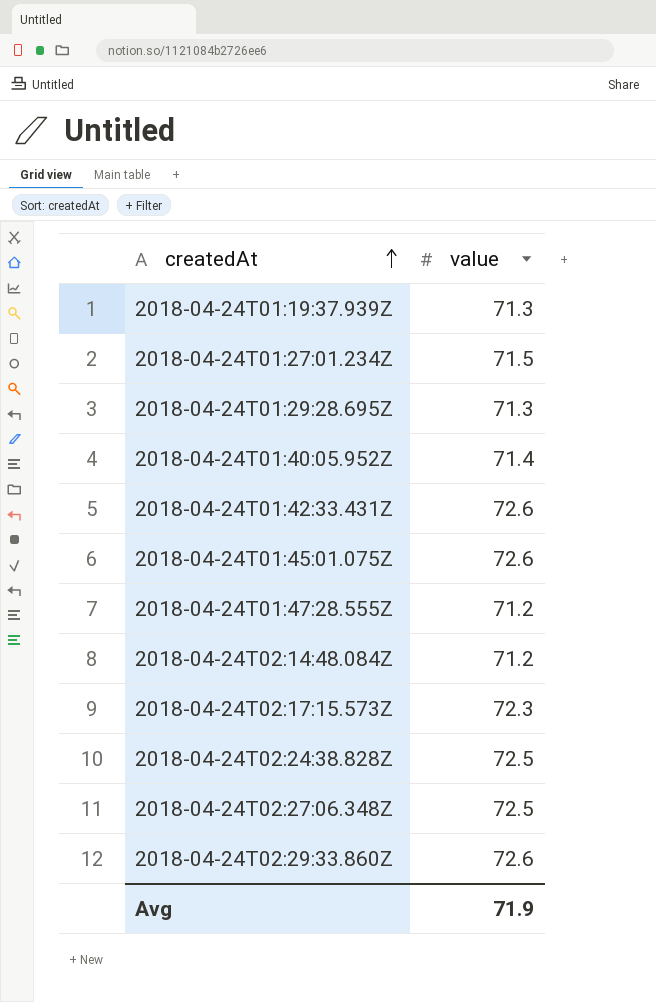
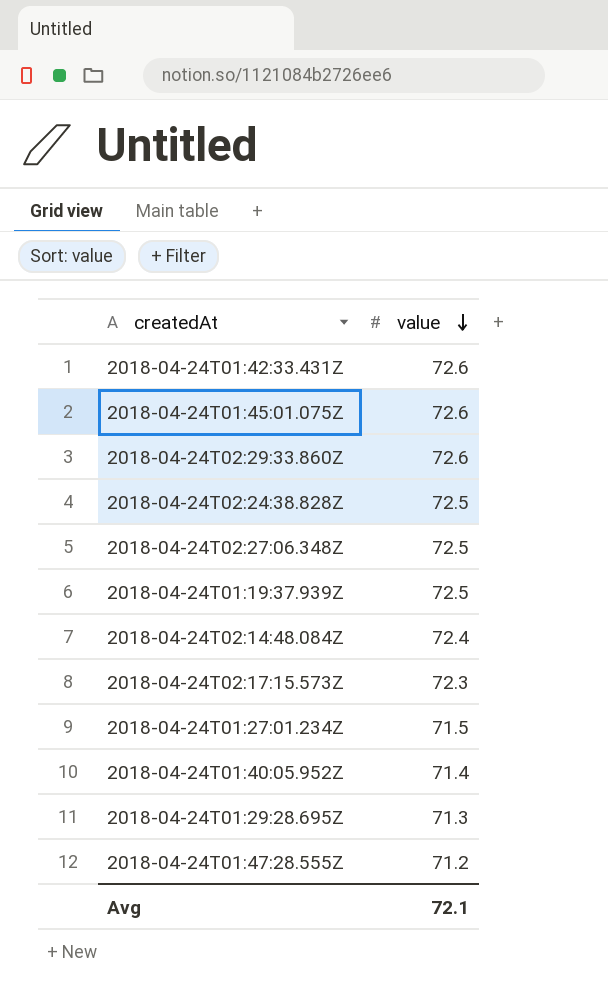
row order: createdAt ascending -> value descending
2018-04-24T01:19:37.939Z | value: 71.3 -> 72.5
2018-04-24T02:14:48.084Z | value: 71.2 -> 72.4
Avg | value: 71.9 -> 72.1

